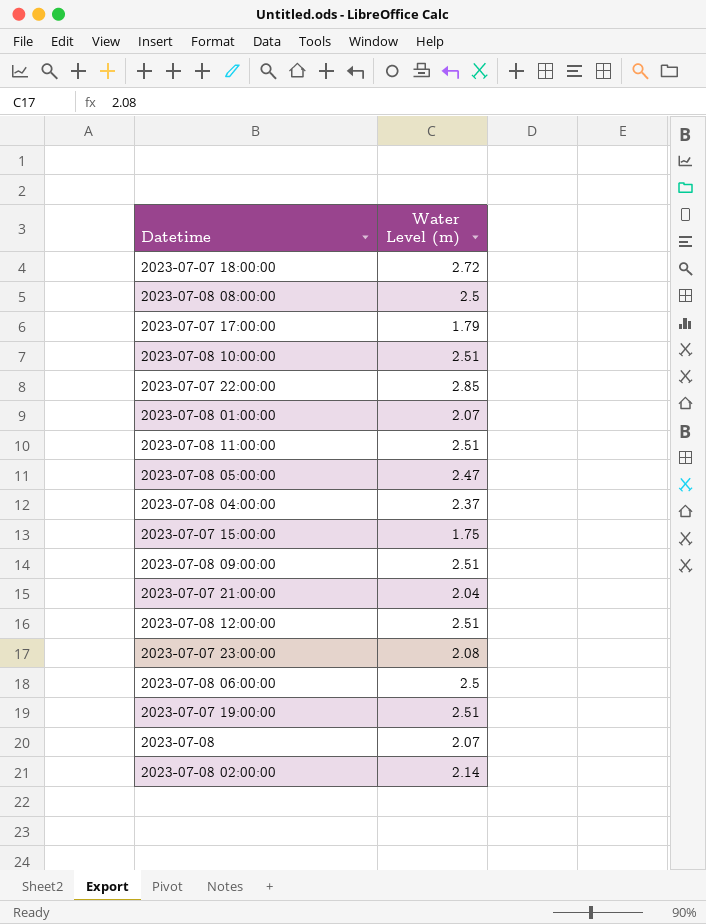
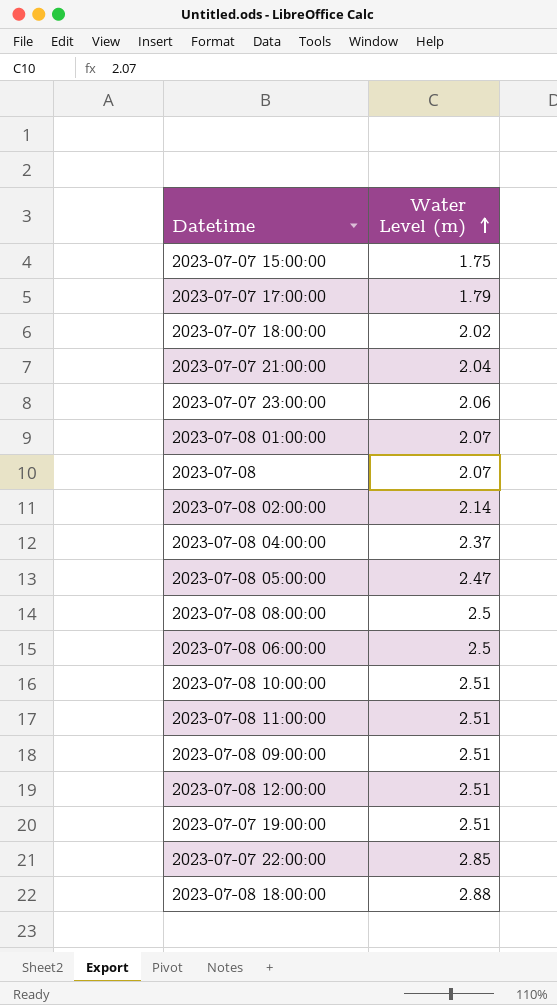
row order: none -> Water Level (m) ascending
2023-07-07 18:00:00 | Water Level (m): 2.72 -> 2.02
2023-07-07 23:00:00 | Water Level (m): 2.08 -> 2.06
row 2023-07-08 18:00:00: none -> 2.88

